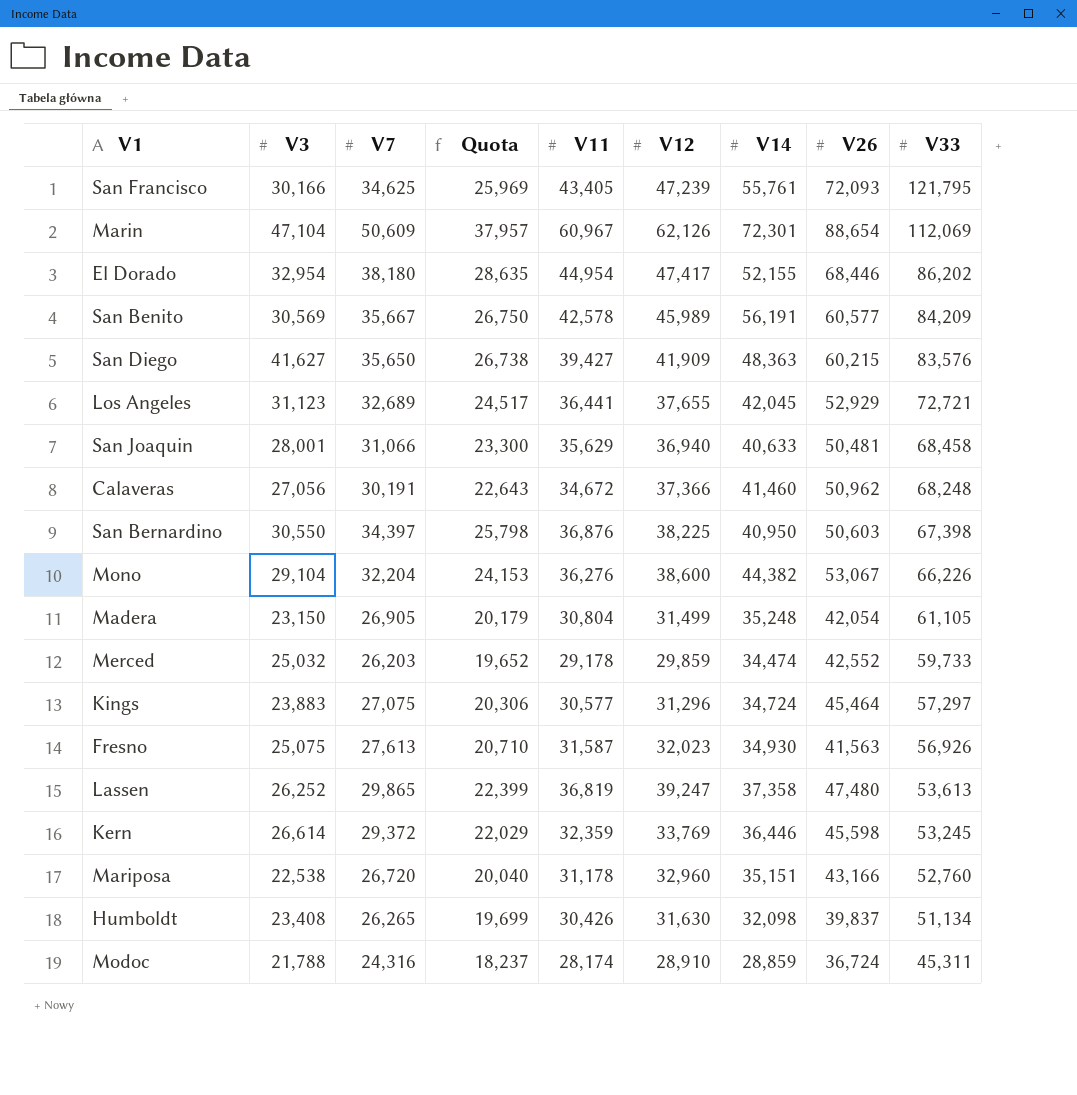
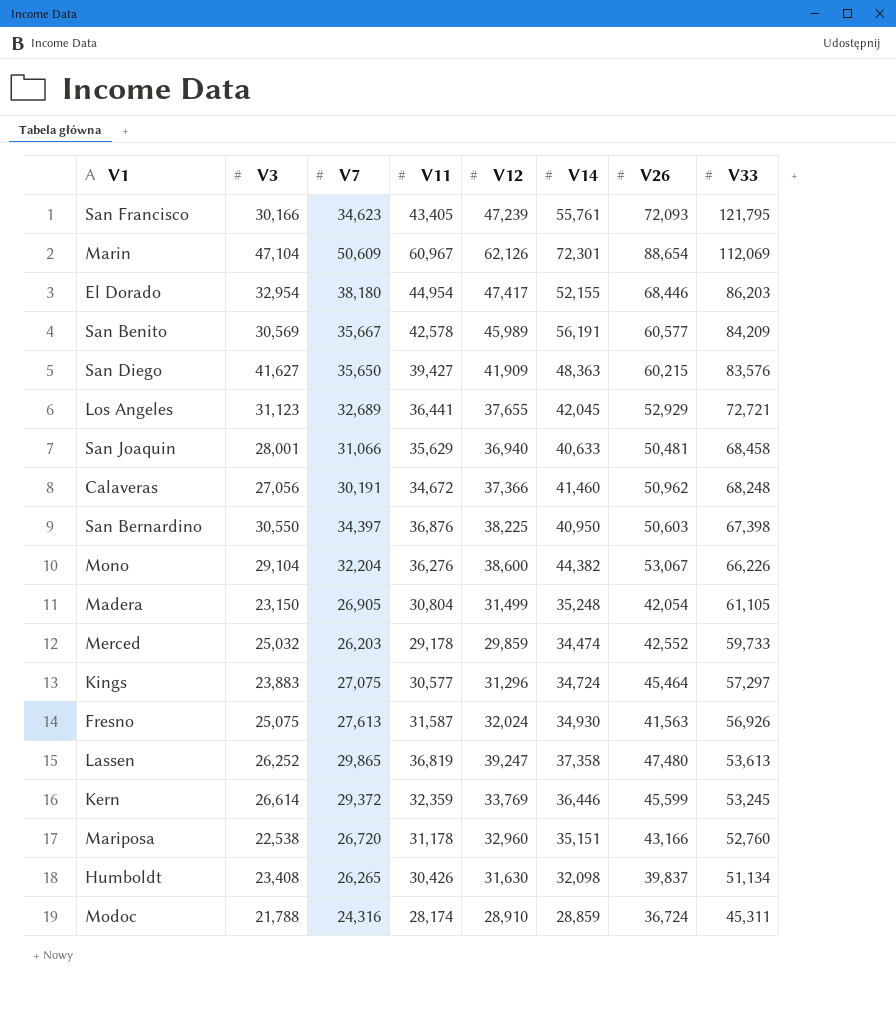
column Quota | formula: [V7] * 0.75 -> none
San Francisco | V7: 34,625 -> 34,623
El Dorado | V33: 86,202 -> 86,203
Fresno | V12: 32,023 -> 32,024
Kern | V26: 45,598 -> 45,599

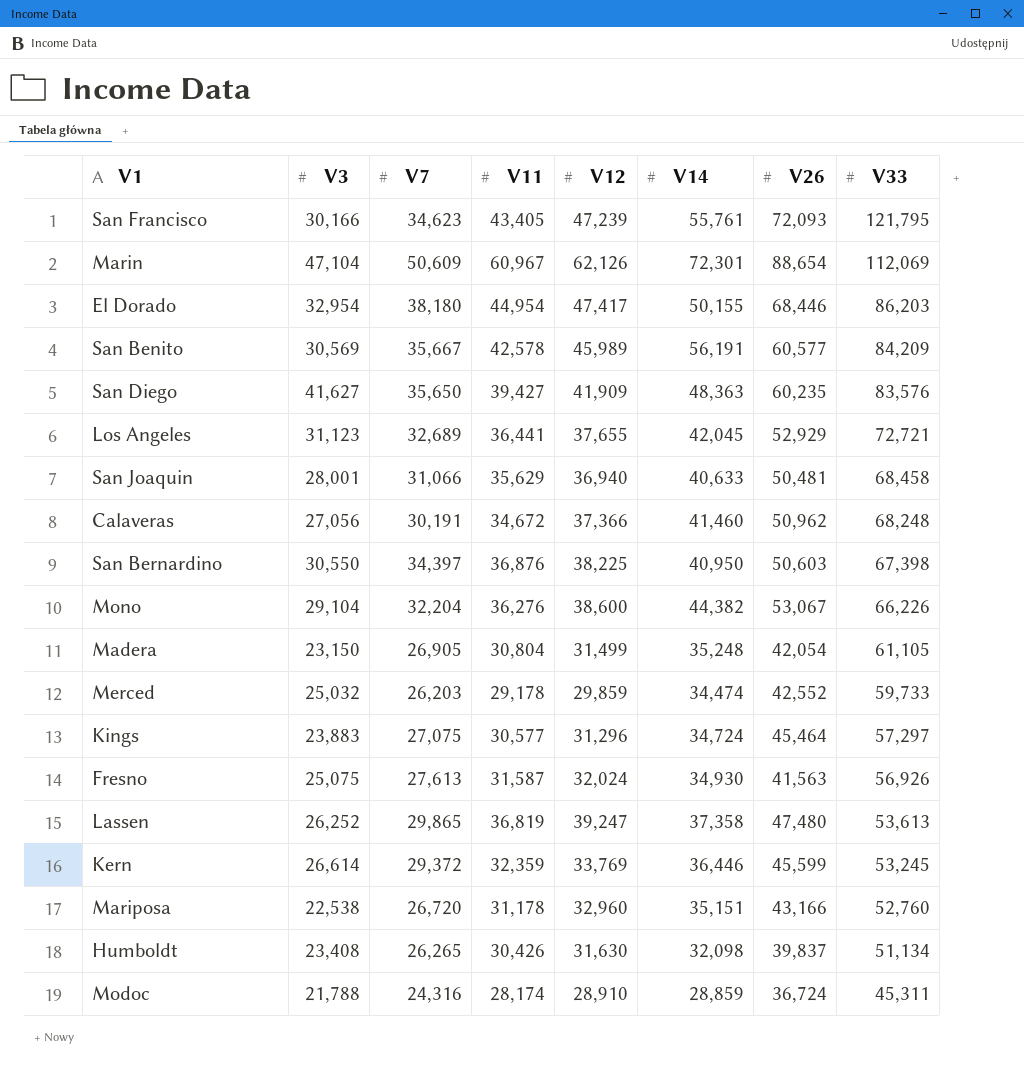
El Dorado | V14: 52,155 -> 50,155
San Diego | V26: 60,215 -> 60,235

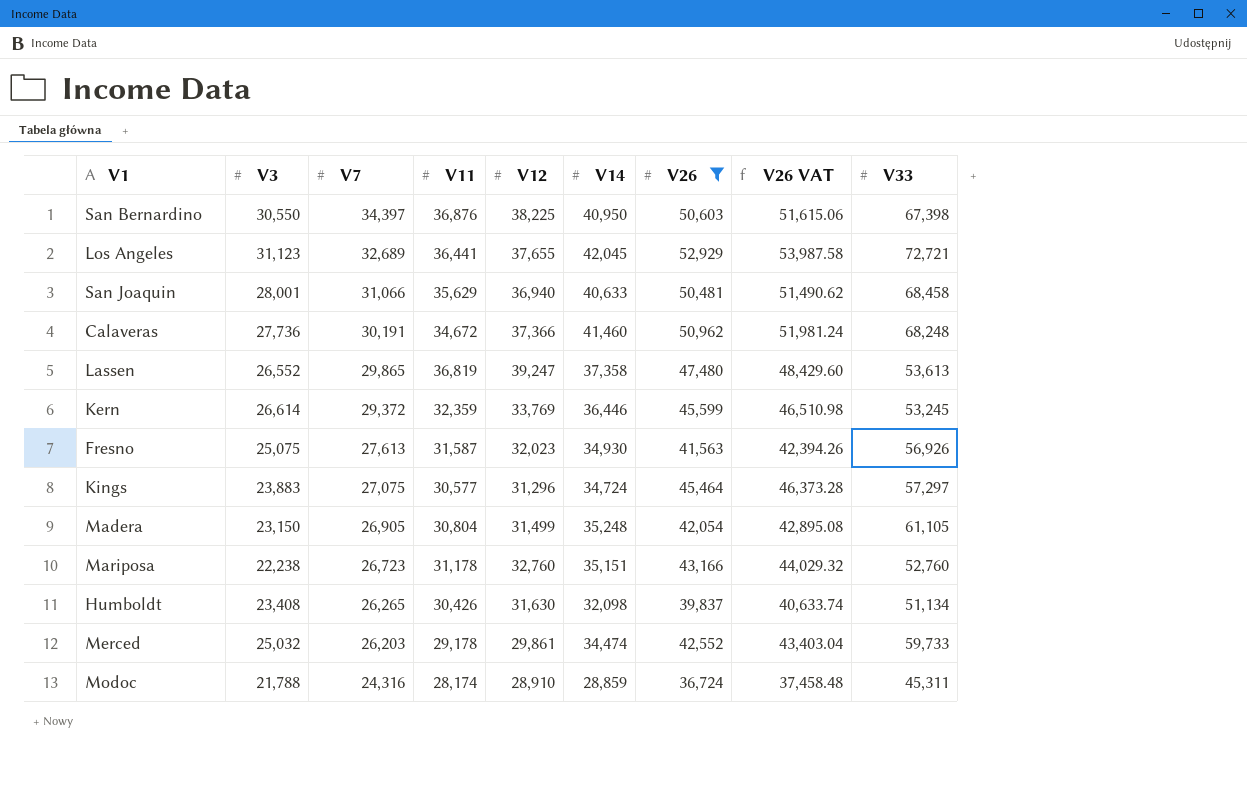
filter: none -> V26 <= 52,929
row order: V33 descending -> V7 descending
column V26 VAT | formula: none -> [V26] * 1.02
Calaveras | V3: 27,056 -> 27,736
Lassen | V3: 26,252 -> 26,552
Fresno | V12: 32,024 -> 32,023
Mariposa | V3: 22,538 -> 22,238
Mariposa | V7: 26,720 -> 26,723
Mariposa | V12: 32,960 -> 32,760
Merced | V12: 29,859 -> 29,861

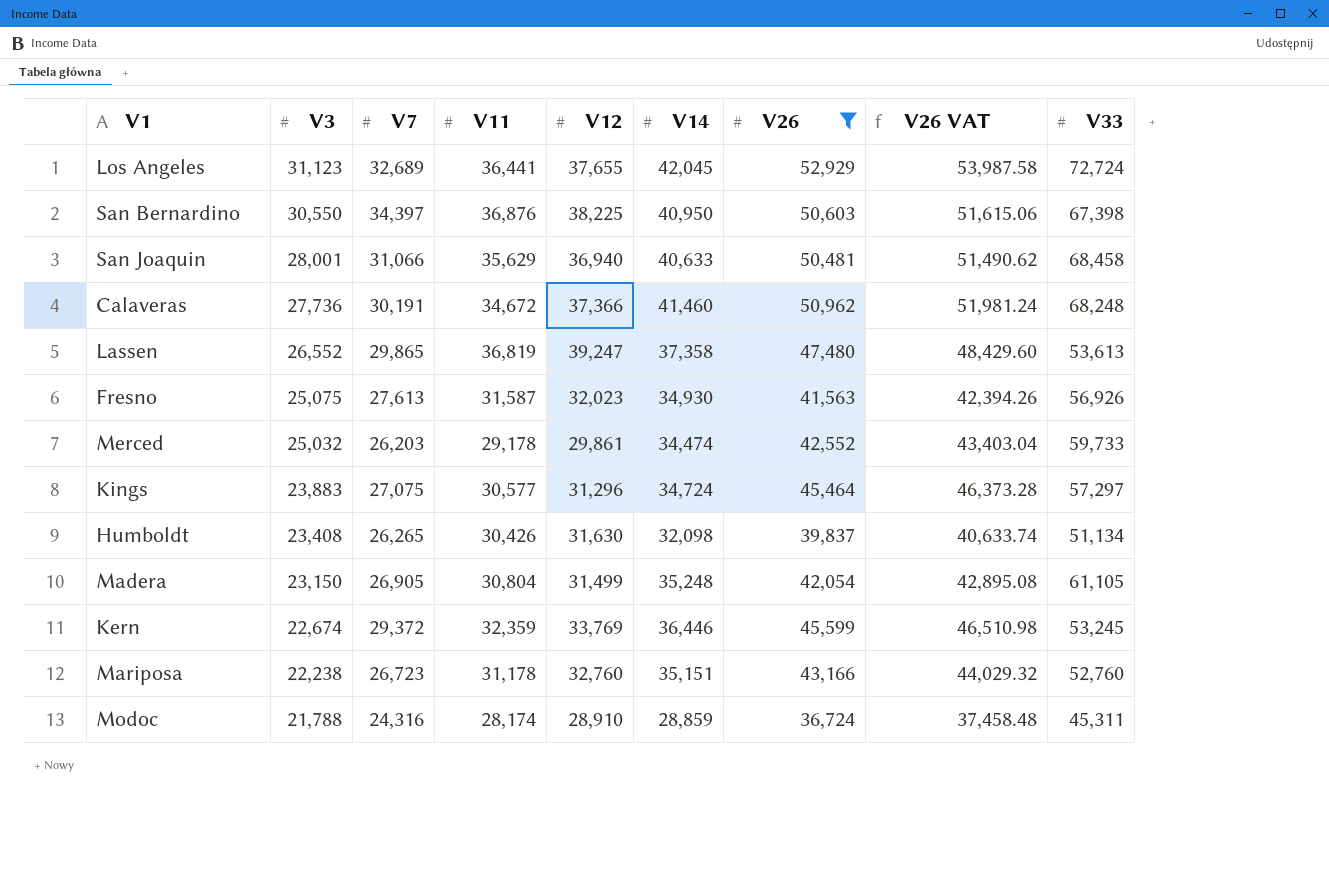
row order: V7 descending -> V3 descending
Los Angeles | V33: 72,721 -> 72,724
Kern | V3: 26,614 -> 22,674

